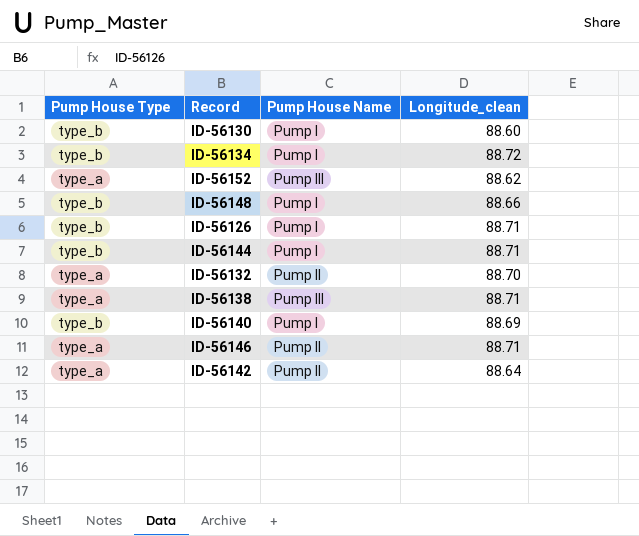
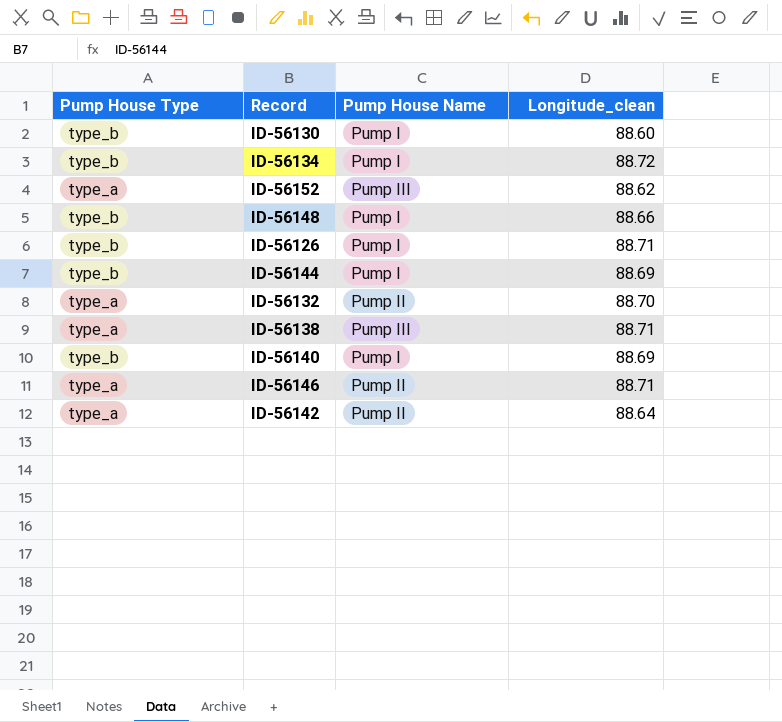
ID-56144 | Longitude_clean: 88.71 -> 88.69

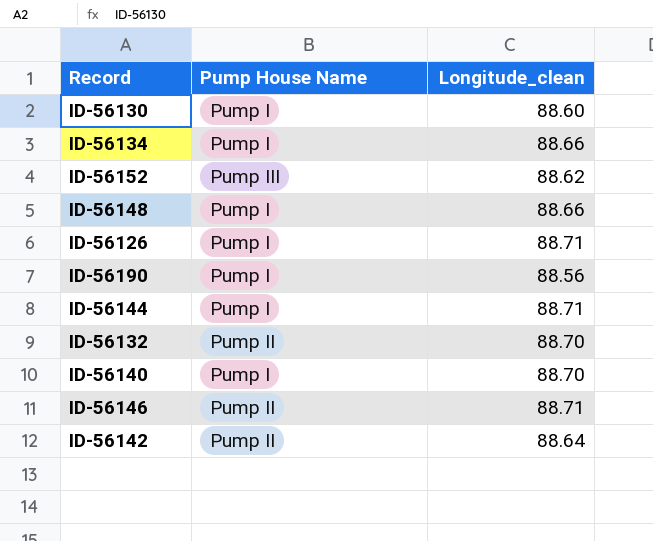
column Pump House Type | position: 1 -> none
row ID-56138: type_a | Pump III | 88.71 -> none
ID-56134 | Longitude_clean: 88.72 -> 88.66
row ID-56190: none -> Pump I | 88.56
ID-56144 | Longitude_clean: 88.69 -> 88.71
ID-56140 | Longitude_clean: 88.69 -> 88.70

